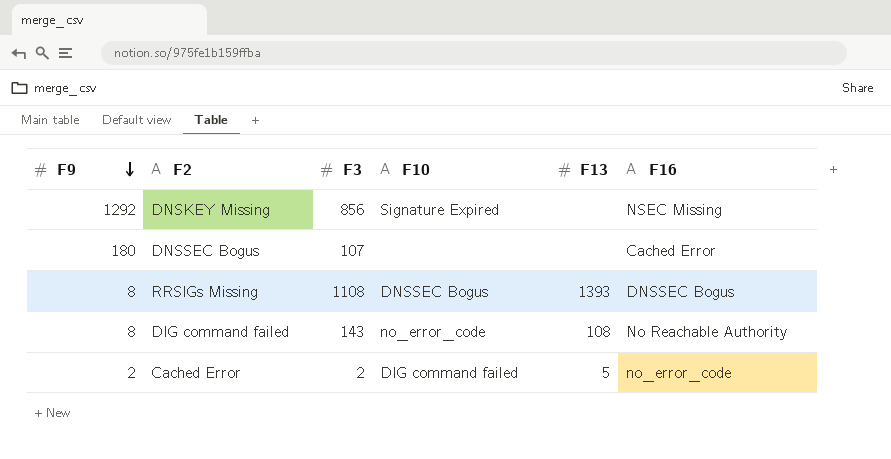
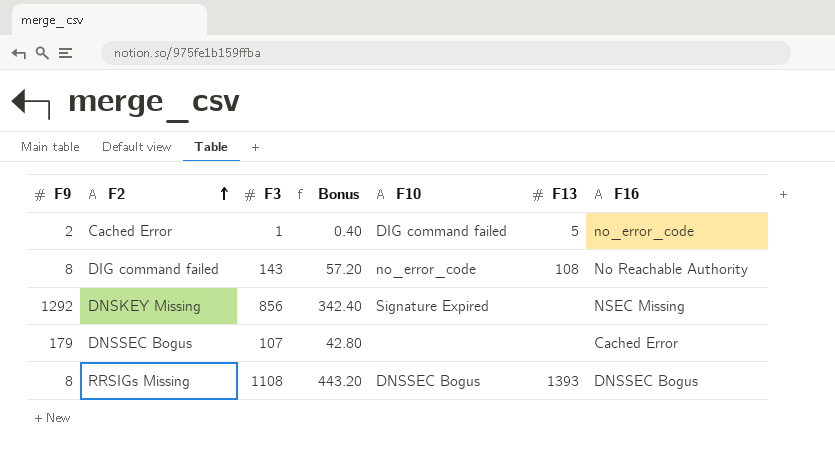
row order: F9 descending -> F2 ascending
column Bonus | formula: none -> [F3] * 0.4
Cached Error | F3: 2 -> 1
DNSSEC Bogus | F9: 180 -> 179

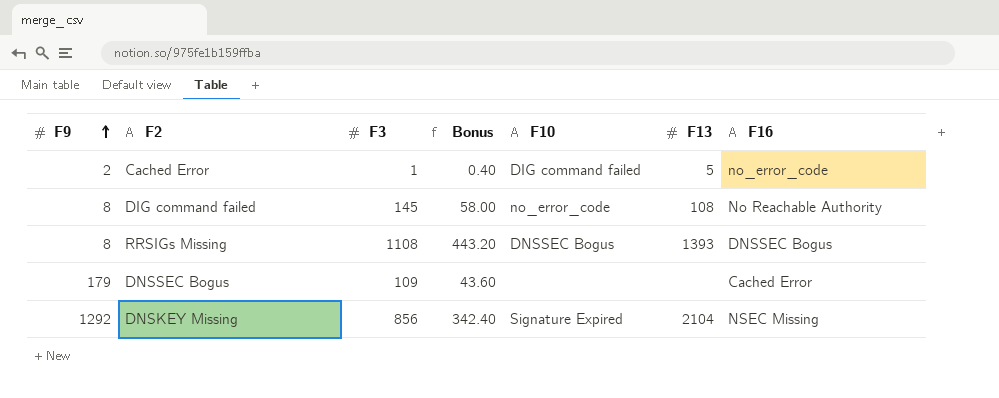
row order: F2 ascending -> F9 ascending
DIG command failed | F3: 143 -> 145
DIG command failed | Bonus: 57.20 -> 58.00
DNSSEC Bogus | F3: 107 -> 109
DNSSEC Bogus | Bonus: 42.80 -> 43.60
DNSKEY Missing | F13: none -> 2104

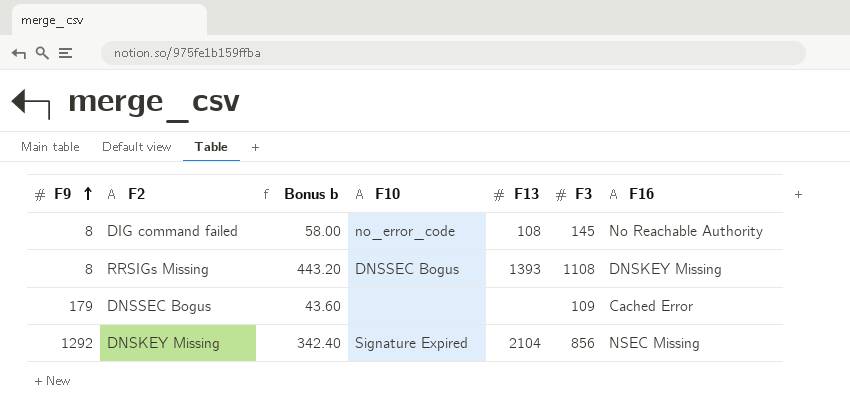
column name: Bonus -> Bonus b
column F3 | position: 3 -> 6
row Cached Error: 2 | 1 | 0.40 | DIG command failed | 5 | no_error_code -> none
RRSIGs Missing | F16: DNSSEC Bogus -> DNSKEY Missing

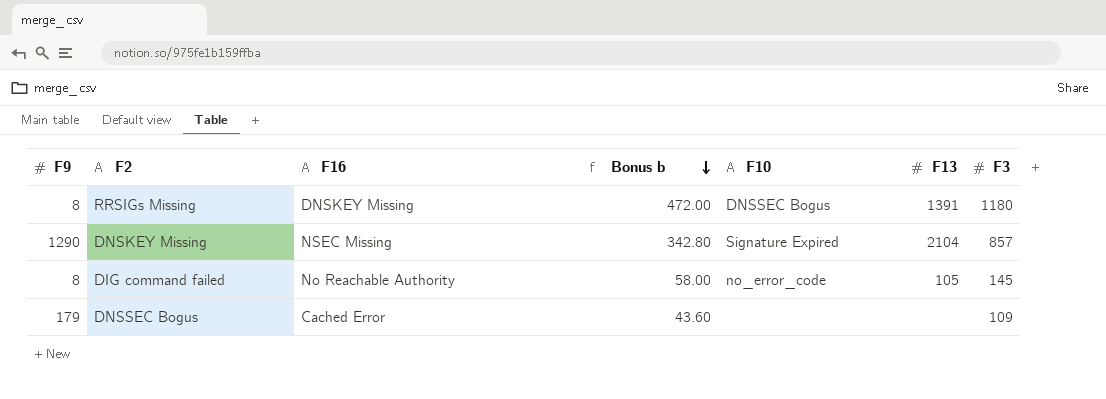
row order: F9 ascending -> Bonus b descending
column F16 | position: 7 -> 3
RRSIGs Missing | Bonus b: 443.20 -> 472.00
RRSIGs Missing | F13: 1393 -> 1391
RRSIGs Missing | F3: 1108 -> 1180
DNSKEY Missing | F9: 1292 -> 1290
DNSKEY Missing | Bonus b: 342.40 -> 342.80
DNSKEY Missing | F3: 856 -> 857
DIG command failed | F13: 108 -> 105

